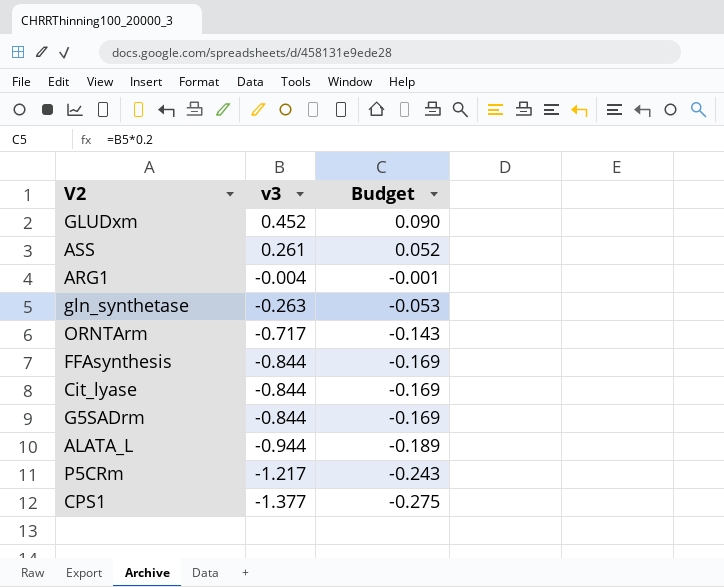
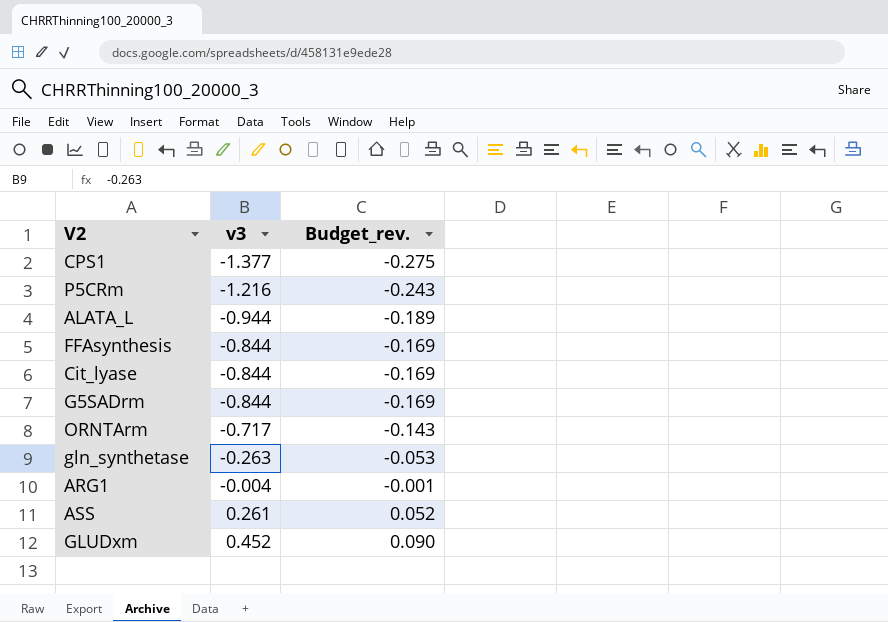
row order: v3 descending -> v3 ascending
column name: Budget -> Budget_rev.
P5CRm | v3: -1.217 -> -1.216

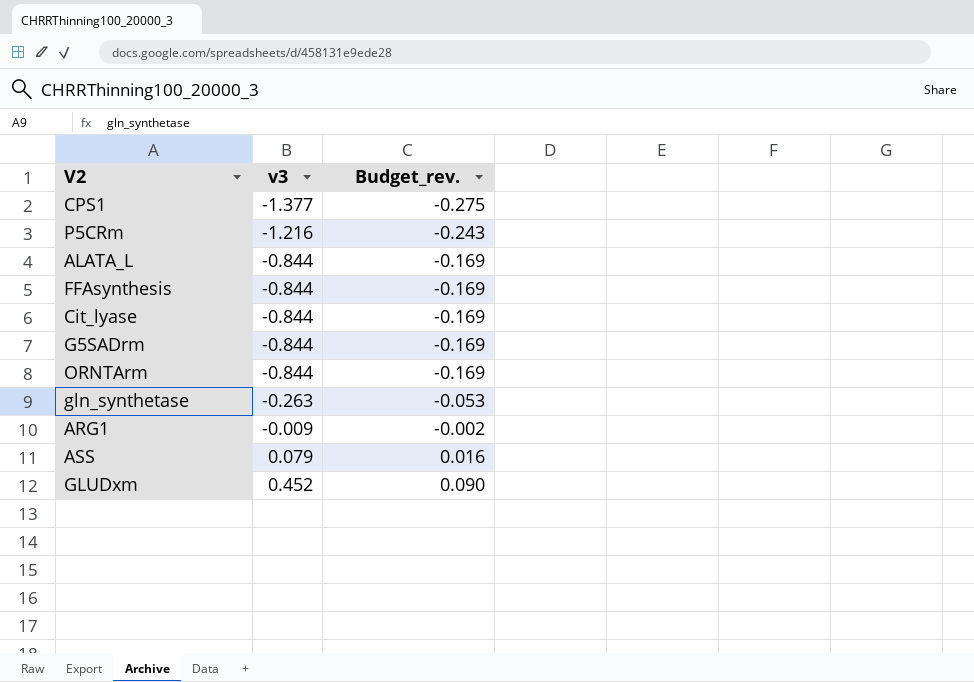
ALATA_L | v3: -0.944 -> -0.844
ALATA_L | Budget_rev.: -0.189 -> -0.169
ORNTArm | v3: -0.717 -> -0.844
ORNTArm | Budget_rev.: -0.143 -> -0.169
ARG1 | v3: -0.004 -> -0.009
ARG1 | Budget_rev.: -0.001 -> -0.002
ASS | v3: 0.261 -> 0.079
ASS | Budget_rev.: 0.052 -> 0.016

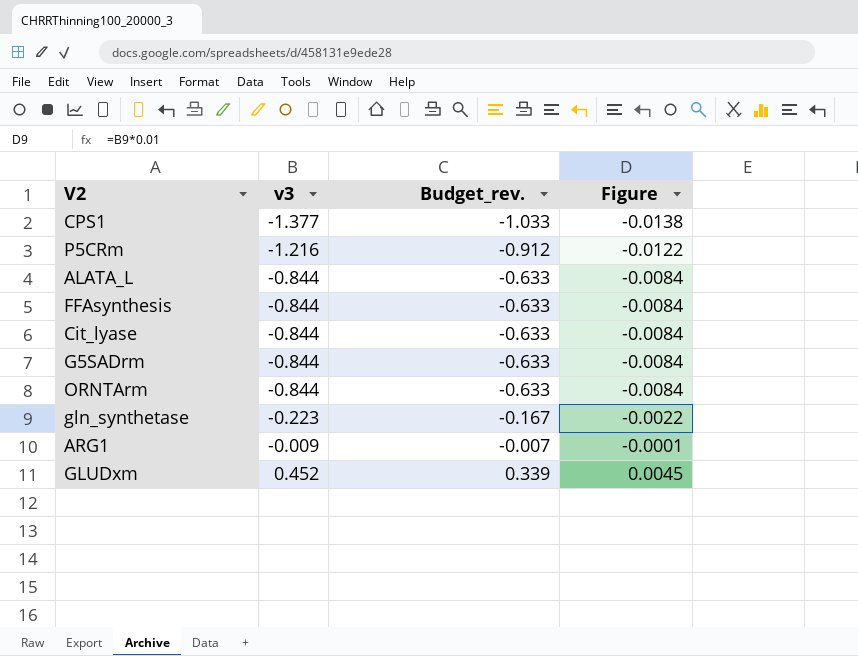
column Budget_rev. | formula: [v3] * 0.2 -> [v3] * 0.75
column Figure | formula: none -> [v3] * 0.01
row ASS: 0.079 | 0.016 -> none
gln_synthetase | v3: -0.263 -> -0.223

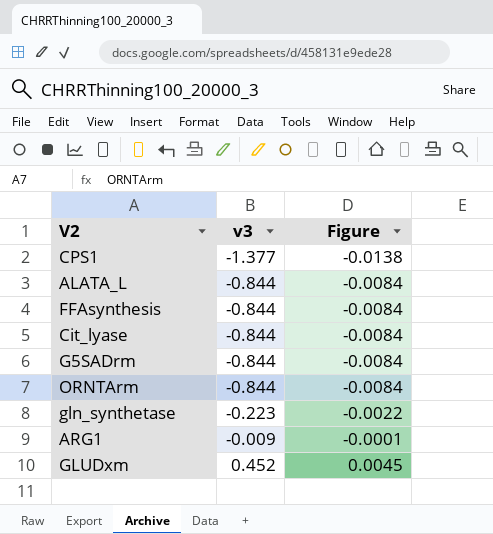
column Budget_rev. | formula: [v3] * 0.75 -> none
row P5CRm: -1.216 | -0.912 | -0.0122 -> none

